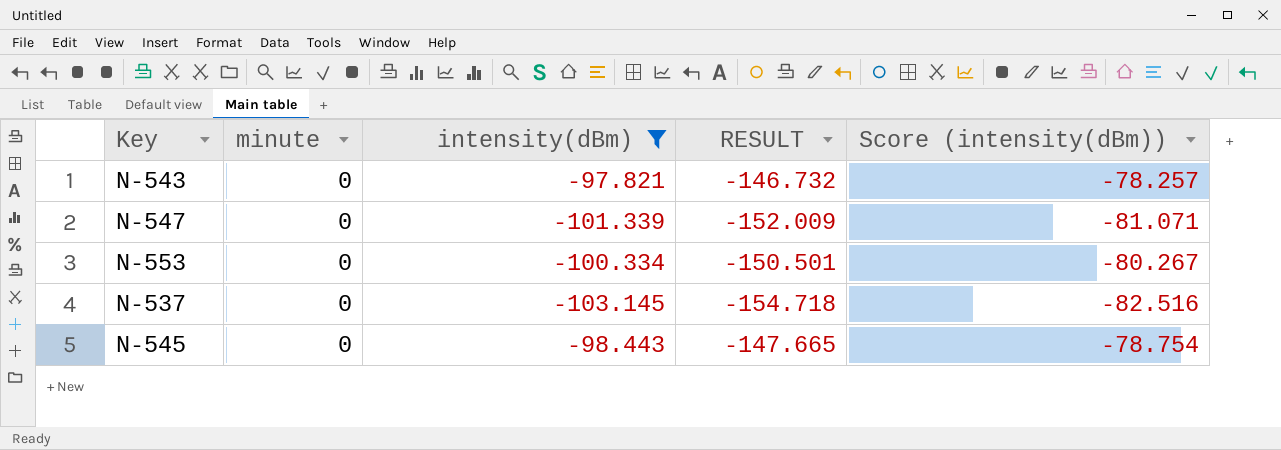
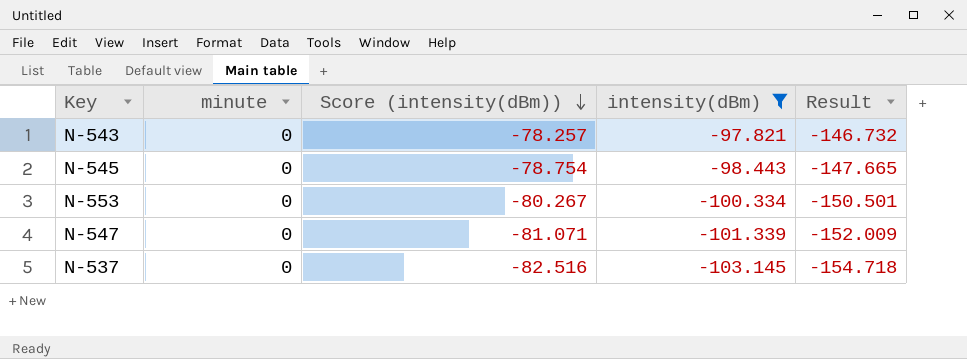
row order: none -> Score (intensity(dBm)) descending
column Score (intensity(dBm)) | position: 5 -> 3
column name: RESULT -> Result

